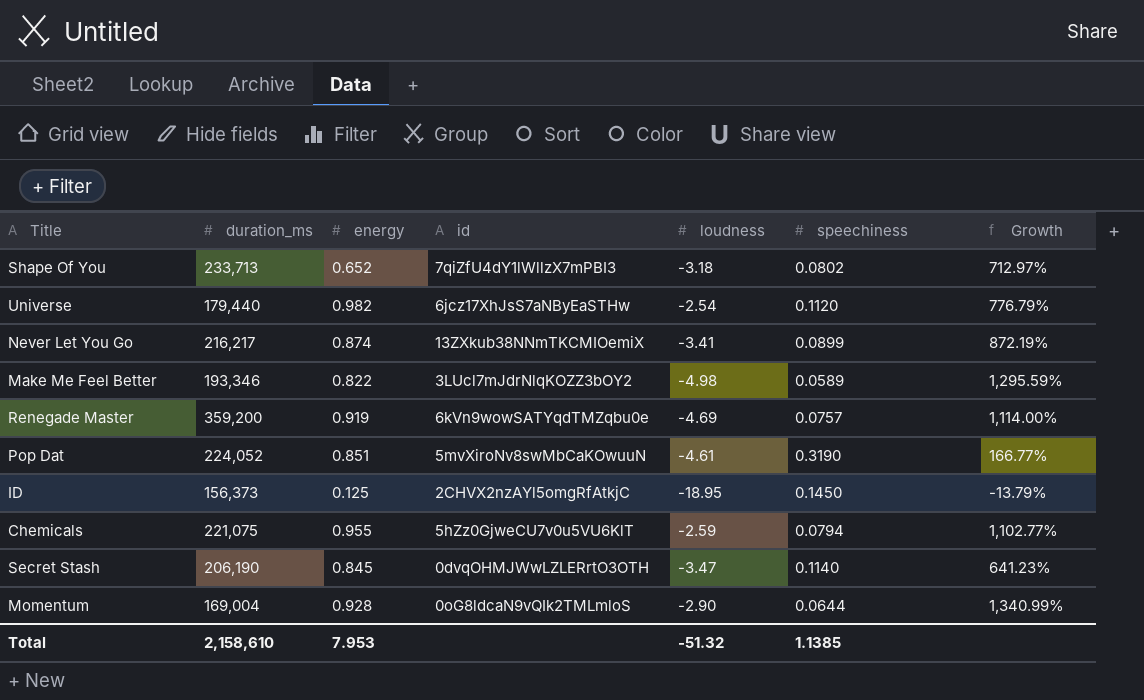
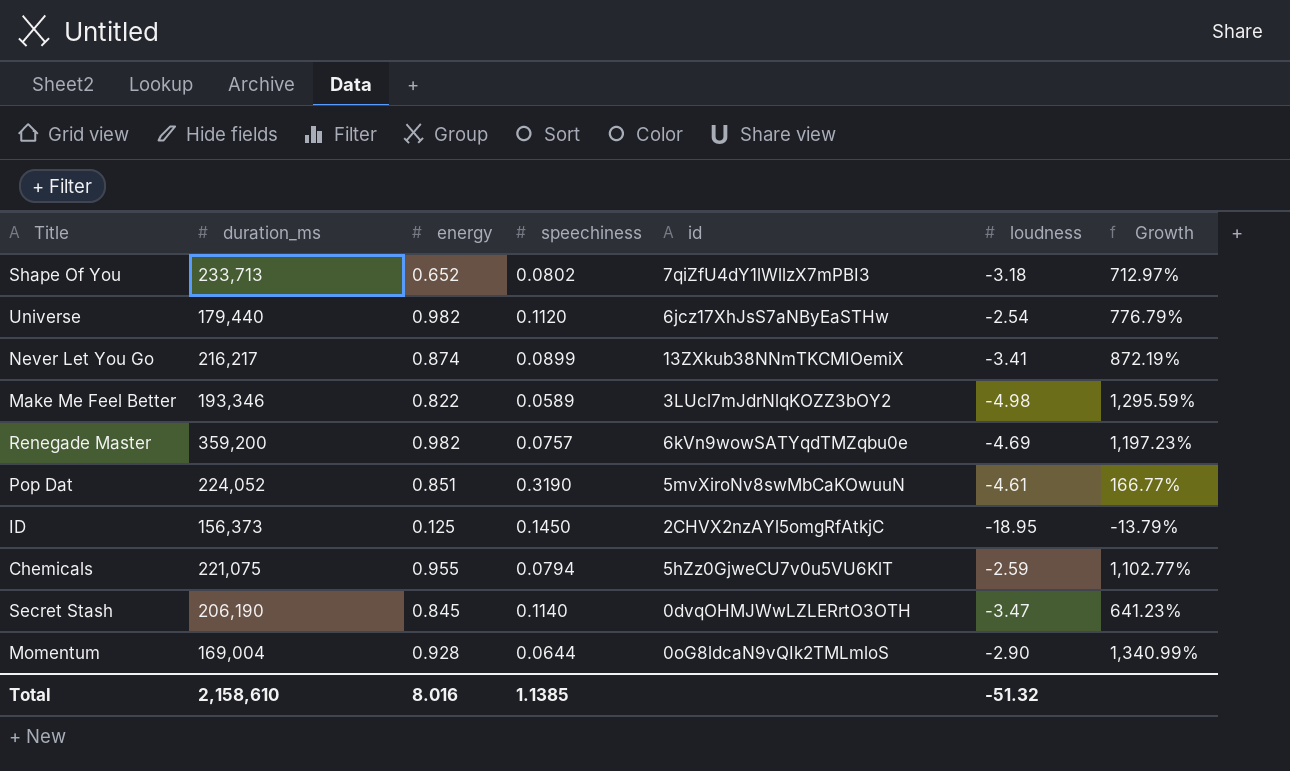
column speechiness | position: 6 -> 4
Renegade Master | energy: 0.919 -> 0.982
Renegade Master | Growth: 1,114.00% -> 1,197.23%
Total | energy: 7.953 -> 8.016

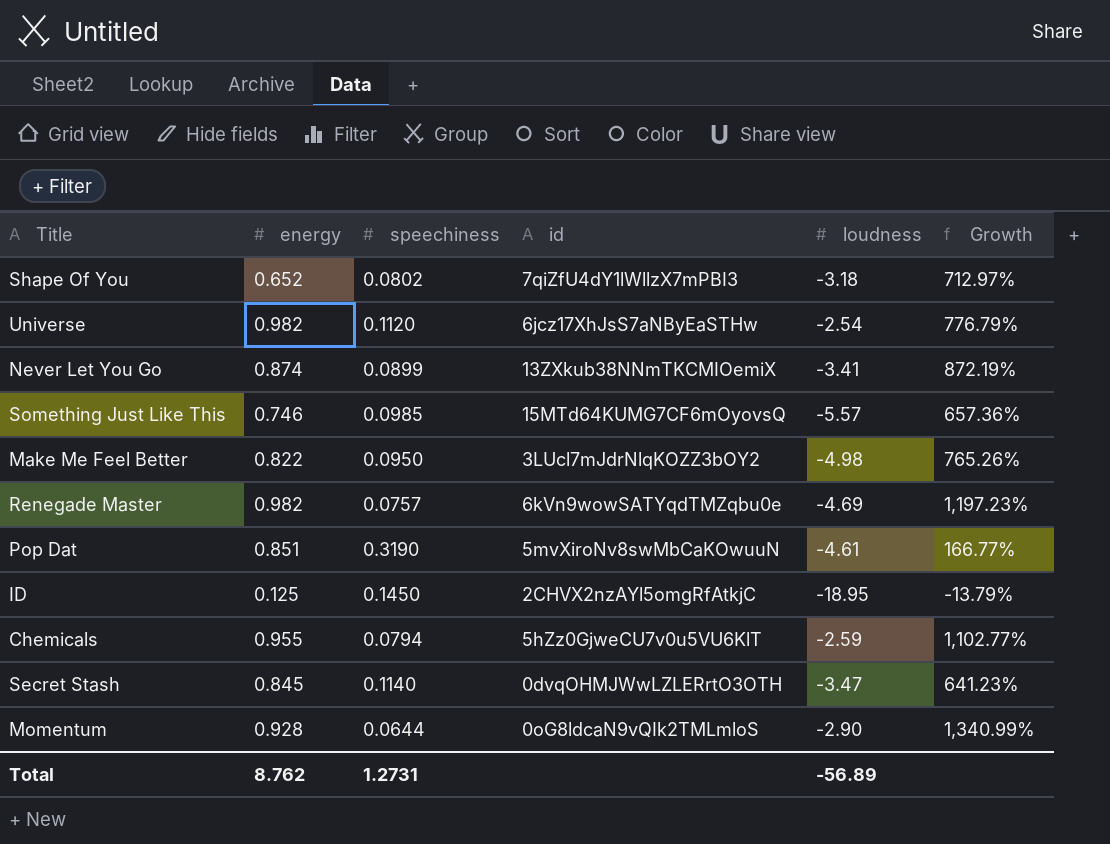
column duration_ms | position: 2 -> none
row Something Just Like This: none -> 0.746 | 0.0985 | 15MTd64KUMG7CF6mOyovsQ | -5.57 | 657.36%
Make Me Feel Better | speechiness: 0.0589 -> 0.0950
Make Me Feel Better | Growth: 1,295.59% -> 765.26%
Total | energy: 8.016 -> 8.762
Total | speechiness: 1.1385 -> 1.2731
Total | loudness: -51.32 -> -56.89

